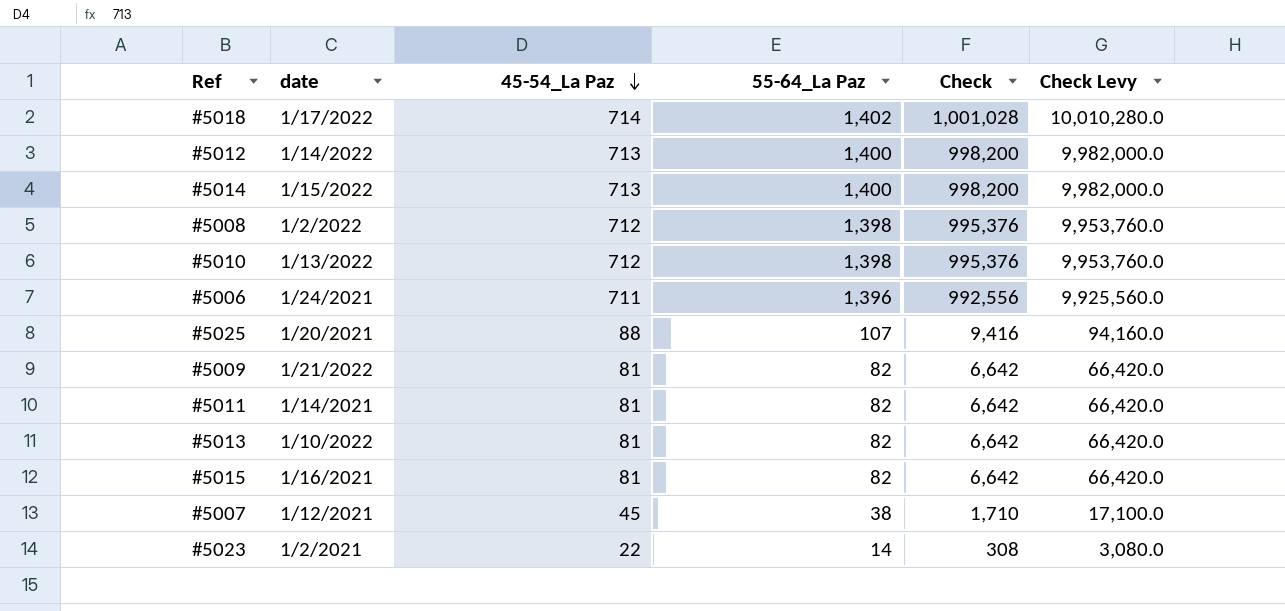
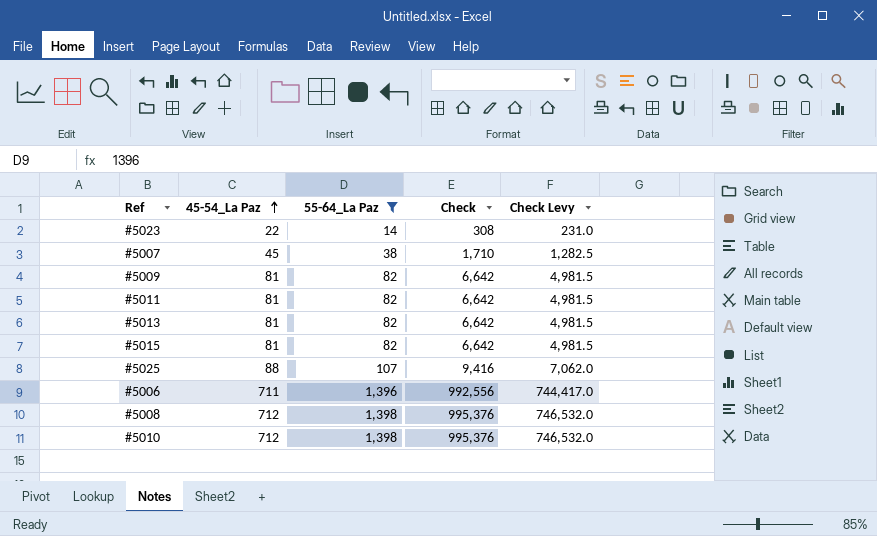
filter: none -> 55-64_La Paz <= 1,398
row order: 45-54_La Paz descending -> 45-54_La Paz ascending
column date | position: 2 -> none
column Check Levy | formula: [Check] * 10 -> [Check] * 0.75

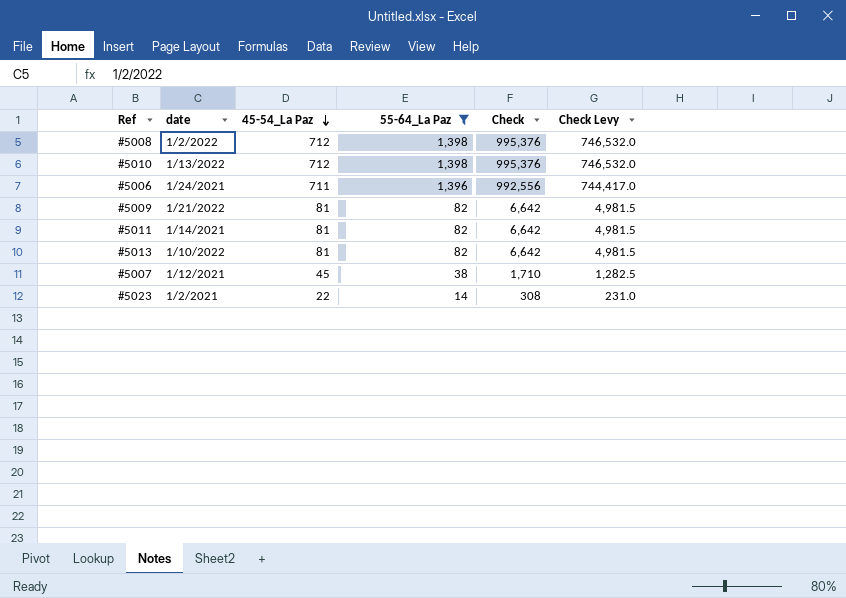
row order: 45-54_La Paz ascending -> 45-54_La Paz descending
column date | position: none -> 2
row #5015: 81 | 82 | 6,642 | 4,981.5 -> none
row #5025: 88 | 107 | 9,416 | 7,062.0 -> none

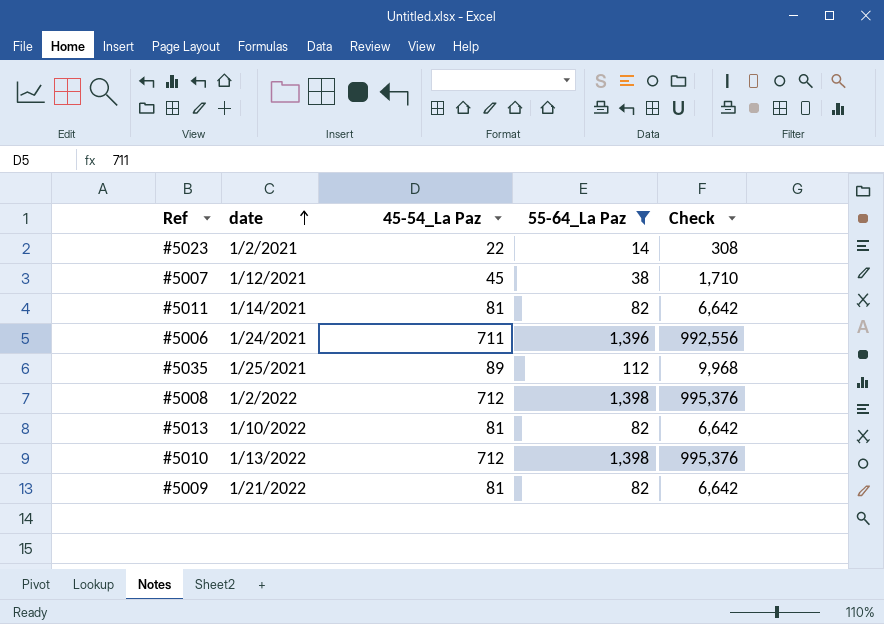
row order: 45-54_La Paz descending -> date ascending
column Check Levy | formula: [Check] * 0.75 -> none
row #5035: none -> 1/25/2021 | 89 | 112 | 9,968

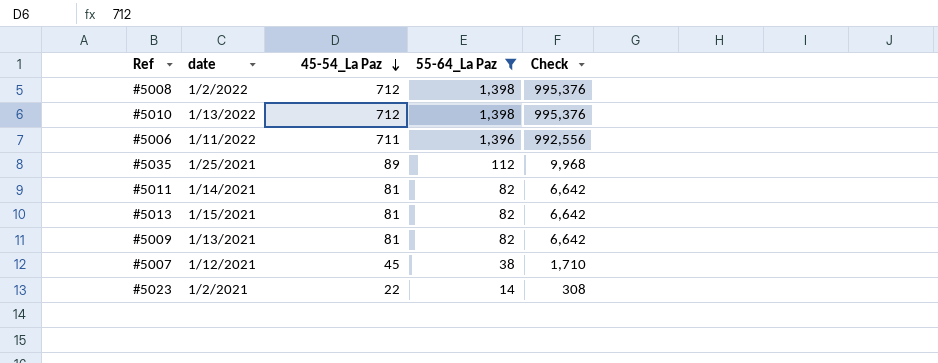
row order: date ascending -> 45-54_La Paz descending
#5006 | date: 1/24/2021 -> 1/11/2022
#5013 | date: 1/10/2022 -> 1/15/2021
#5009 | date: 1/21/2022 -> 1/13/2021

